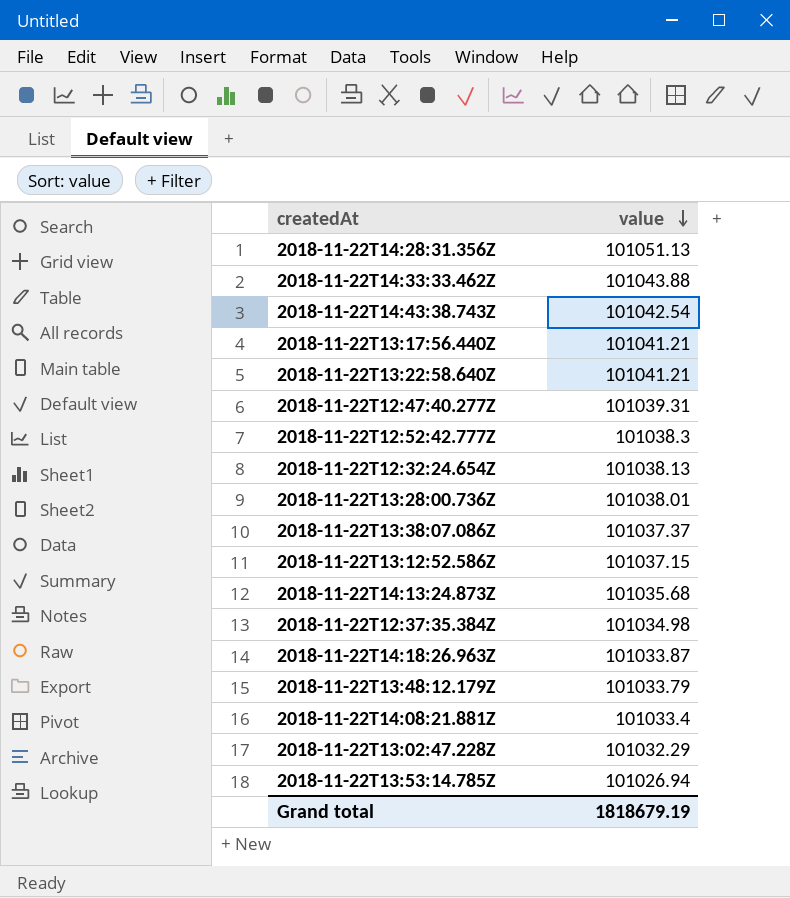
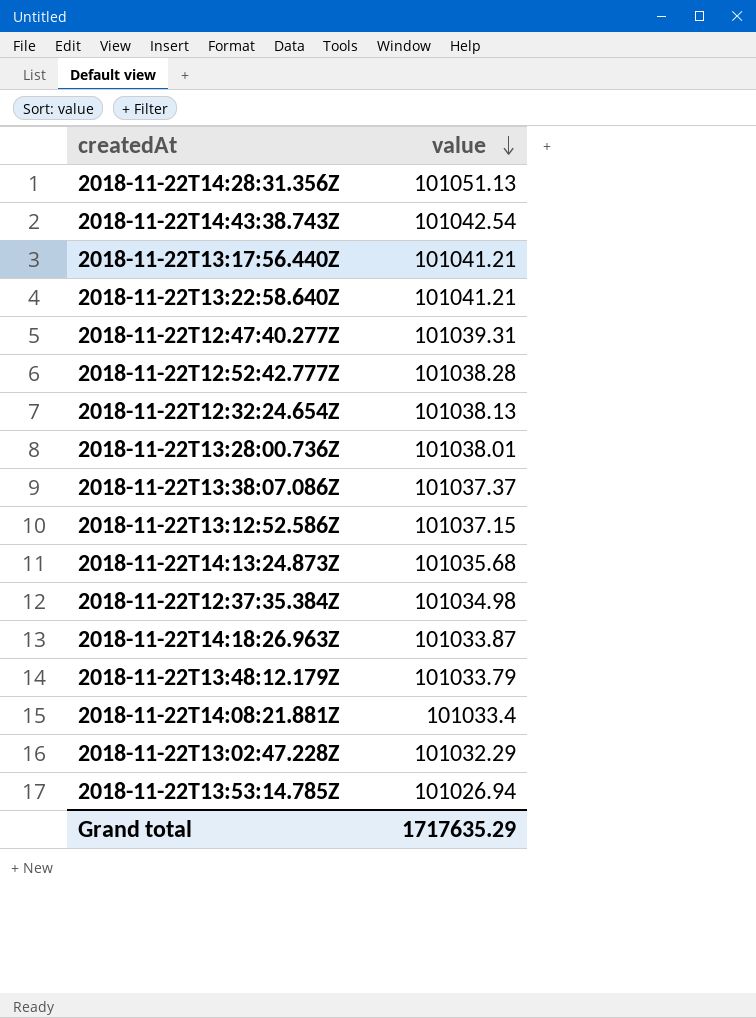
row 2018-11-22T14:33:33.462Z: 101043.88 -> none
2018-11-22T12:52:42.777Z | value: 101038.3 -> 101038.28
Grand total | value: 1818679.19 -> 1717635.29

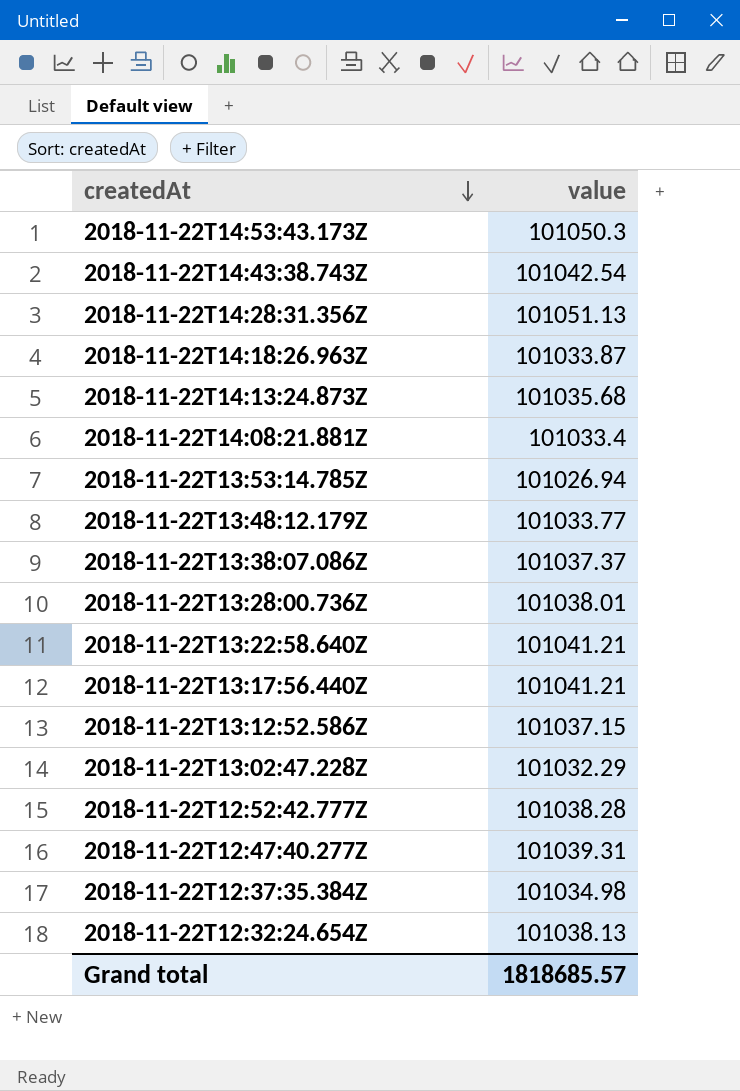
row order: value descending -> createdAt descending
row 2018-11-22T14:53:43.173Z: none -> 101050.3
2018-11-22T13:48:12.179Z | value: 101033.79 -> 101033.77
Grand total | value: 1717635.29 -> 1818685.57

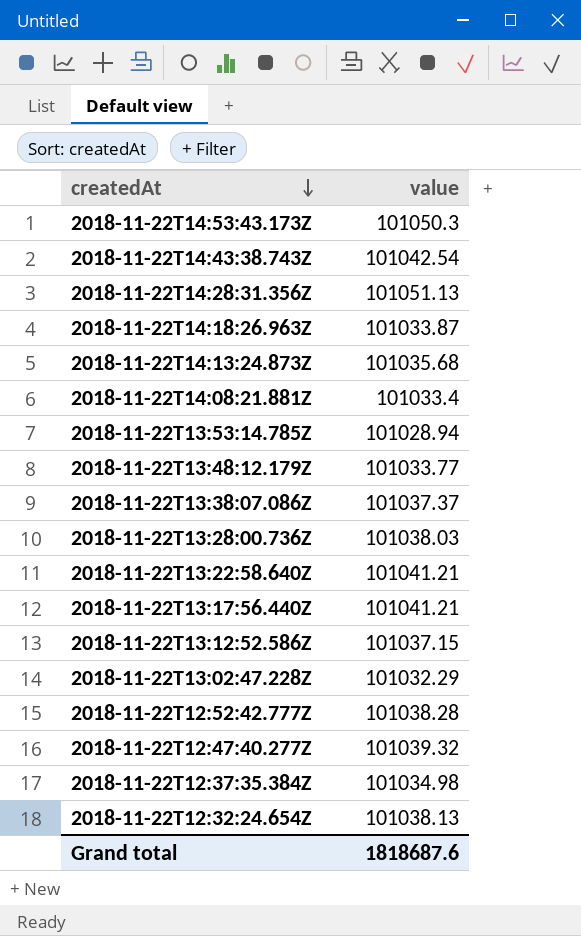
2018-11-22T13:53:14.785Z | value: 101026.94 -> 101028.94
2018-11-22T13:28:00.736Z | value: 101038.01 -> 101038.03
2018-11-22T12:47:40.277Z | value: 101039.31 -> 101039.32
Grand total | value: 1818685.57 -> 1818687.6

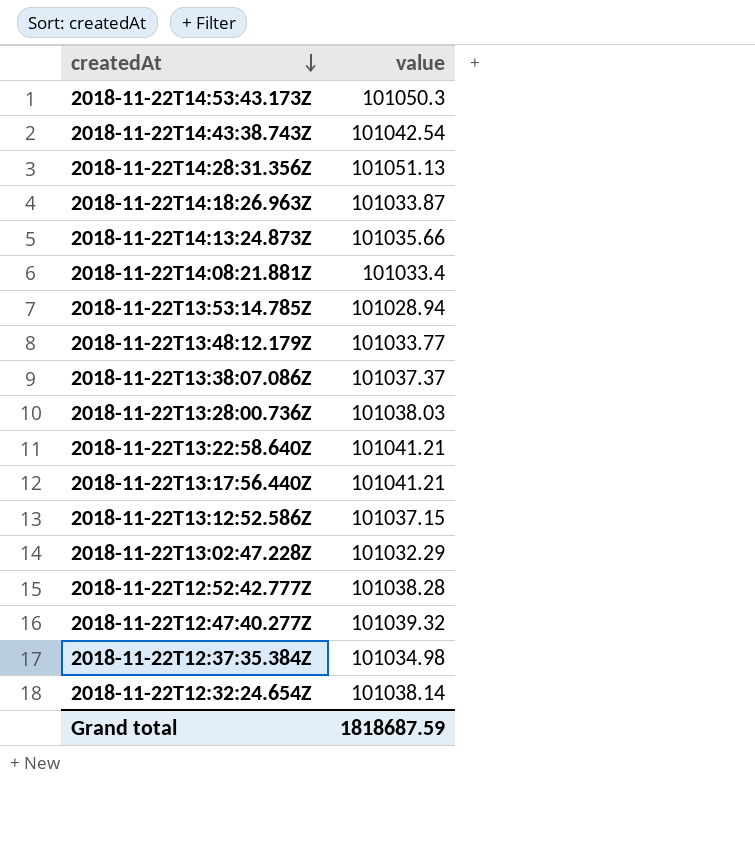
2018-11-22T14:13:24.873Z | value: 101035.68 -> 101035.66
2018-11-22T12:32:24.654Z | value: 101038.13 -> 101038.14
Grand total | value: 1818687.6 -> 1818687.59

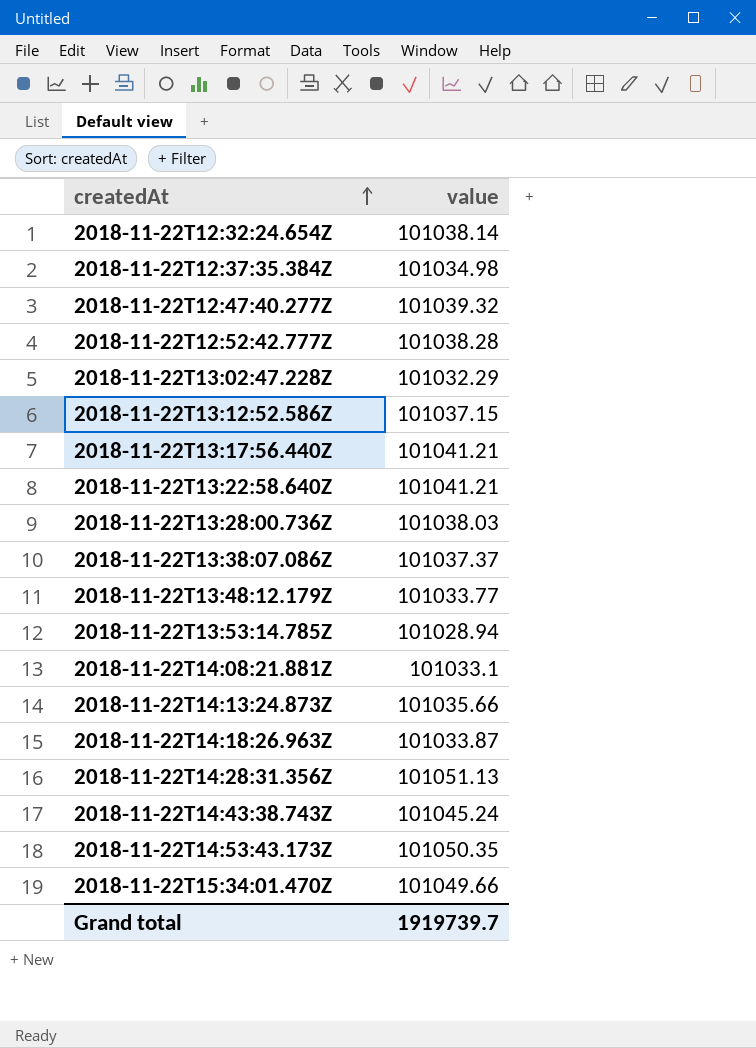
row order: createdAt descending -> createdAt ascending
2018-11-22T14:08:21.881Z | value: 101033.4 -> 101033.1
2018-11-22T14:43:38.743Z | value: 101042.54 -> 101045.24
2018-11-22T14:53:43.173Z | value: 101050.3 -> 101050.35
row 2018-11-22T15:34:01.470Z: none -> 101049.66
Grand total | value: 1818687.59 -> 1919739.7

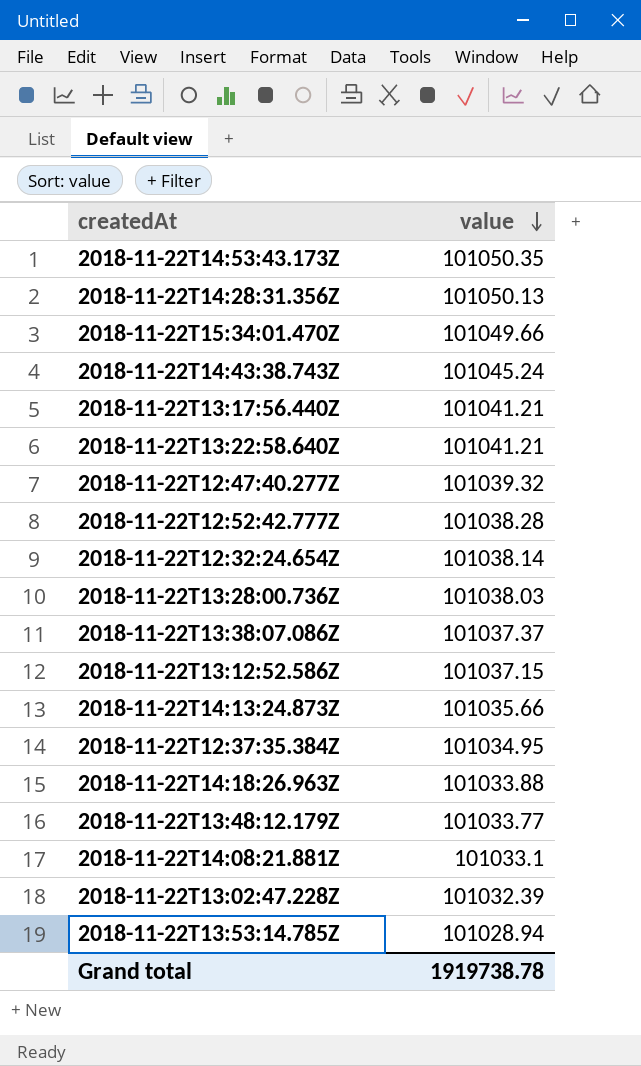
row order: createdAt ascending -> value descending
2018-11-22T14:28:31.356Z | value: 101051.13 -> 101050.13
2018-11-22T12:37:35.384Z | value: 101034.98 -> 101034.95
2018-11-22T14:18:26.963Z | value: 101033.87 -> 101033.88
2018-11-22T13:02:47.228Z | value: 101032.29 -> 101032.39
Grand total | value: 1919739.7 -> 1919738.78

